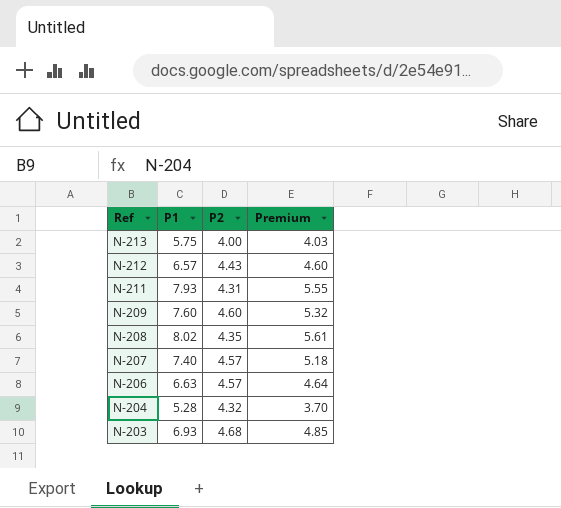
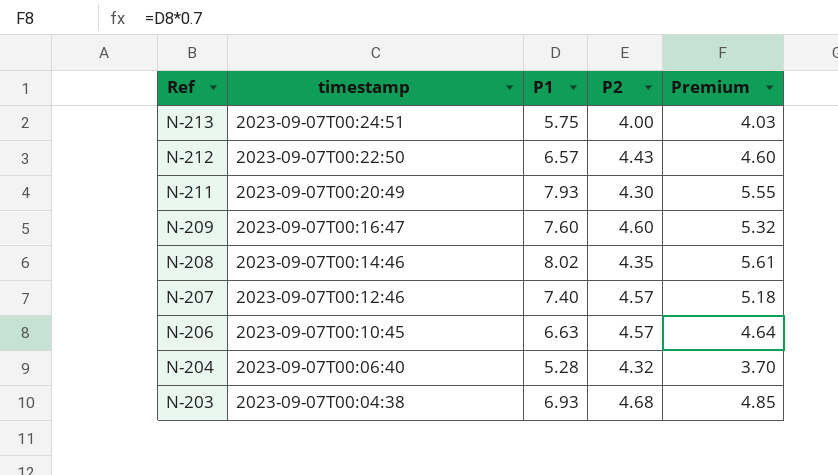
column timestamp | position: none -> 2
N-211 | P2: 4.31 -> 4.30

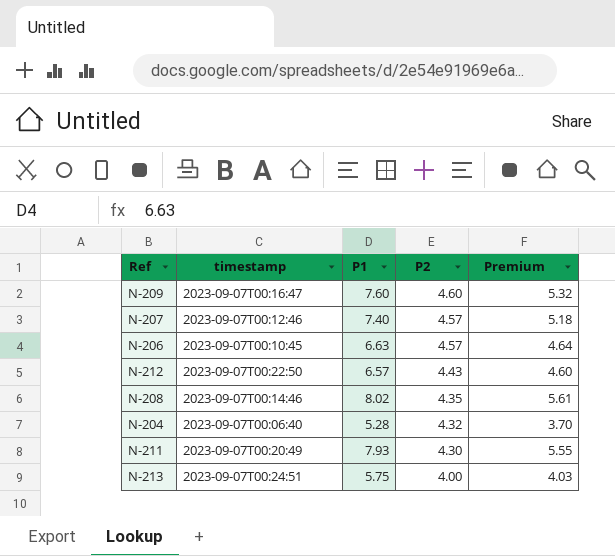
row order: Ref descending -> P2 descending
row N-203: 2023-09-07T00:04:38 | 6.93 | 4.68 | 4.85 -> none

